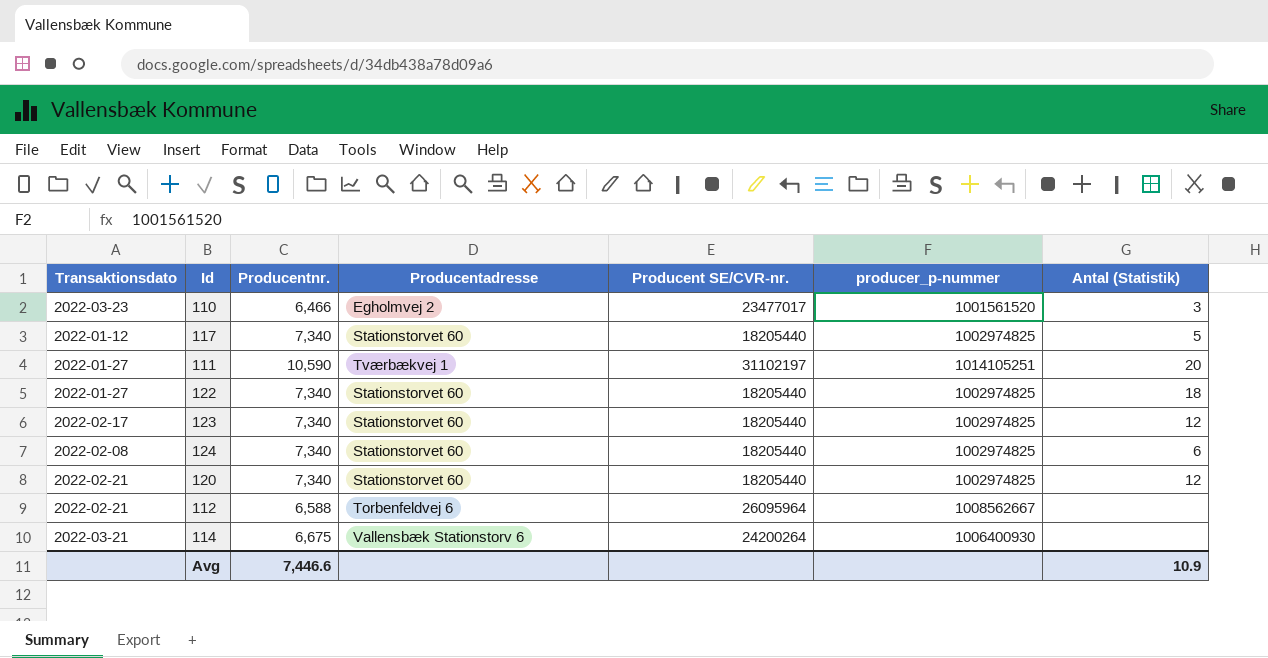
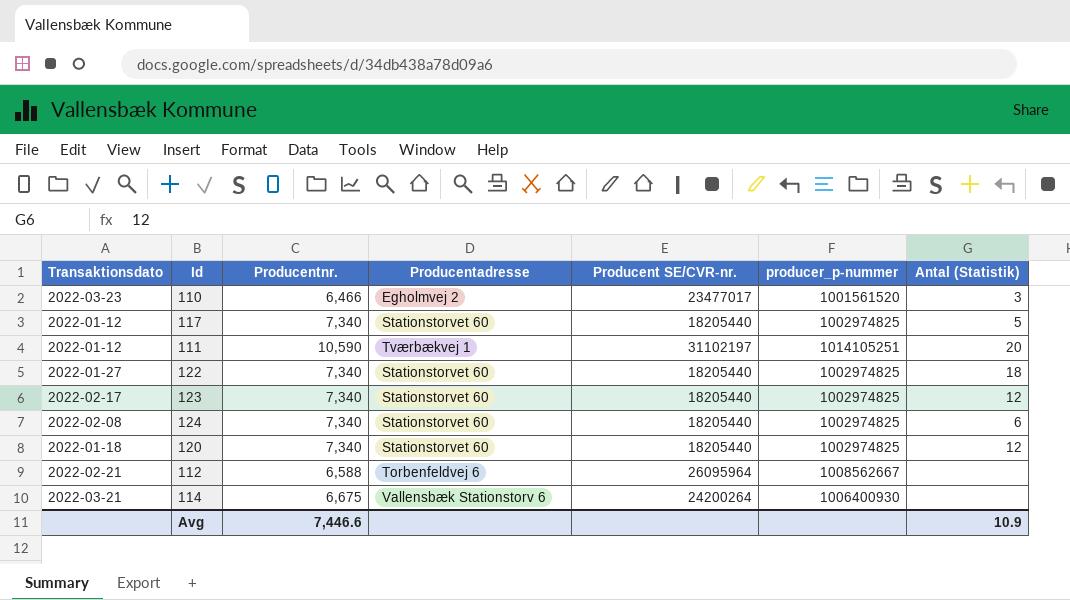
111 | Transaktionsdato: 2022-01-27 -> 2022-01-12
120 | Transaktionsdato: 2022-02-21 -> 2022-01-18

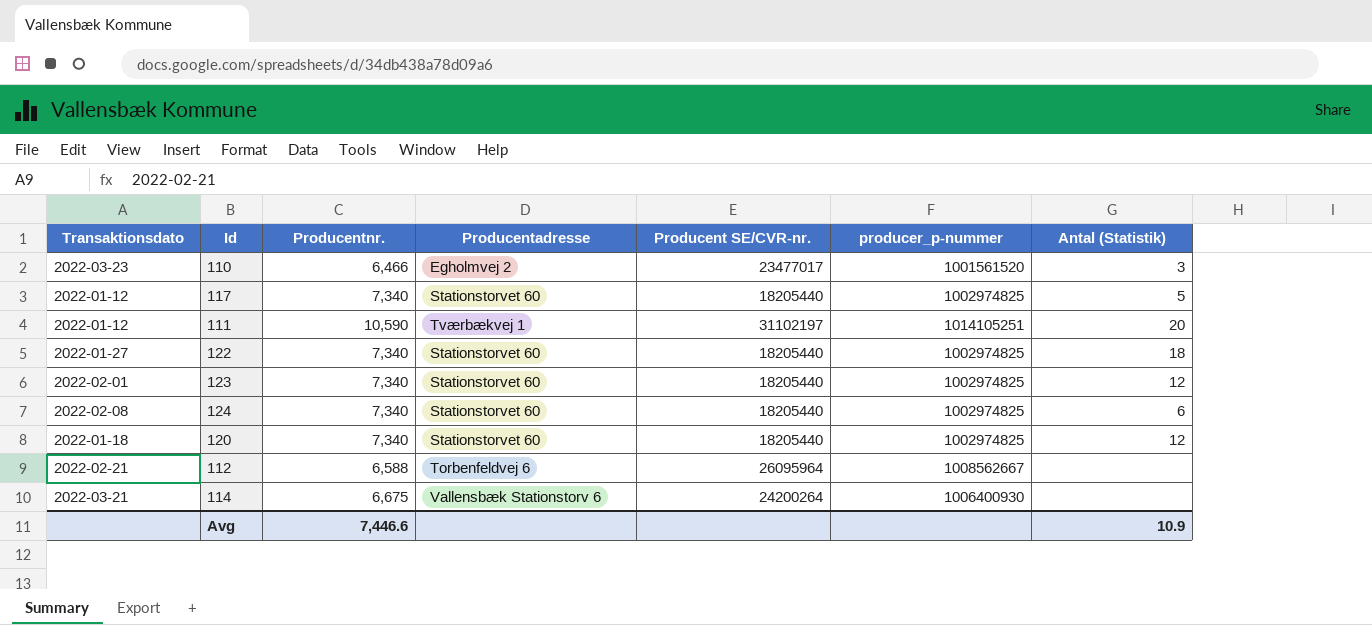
123 | Transaktionsdato: 2022-02-17 -> 2022-02-01

